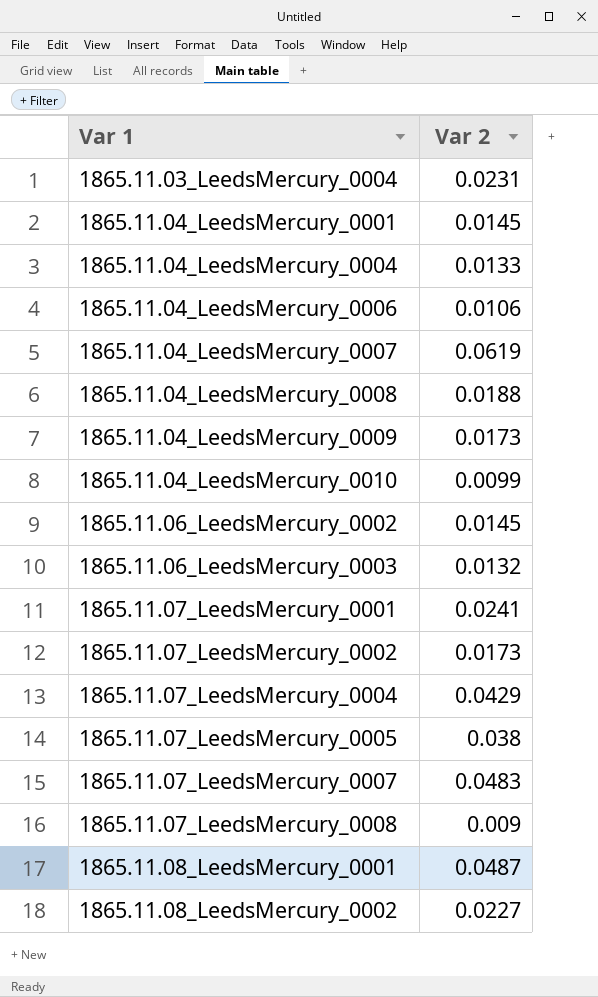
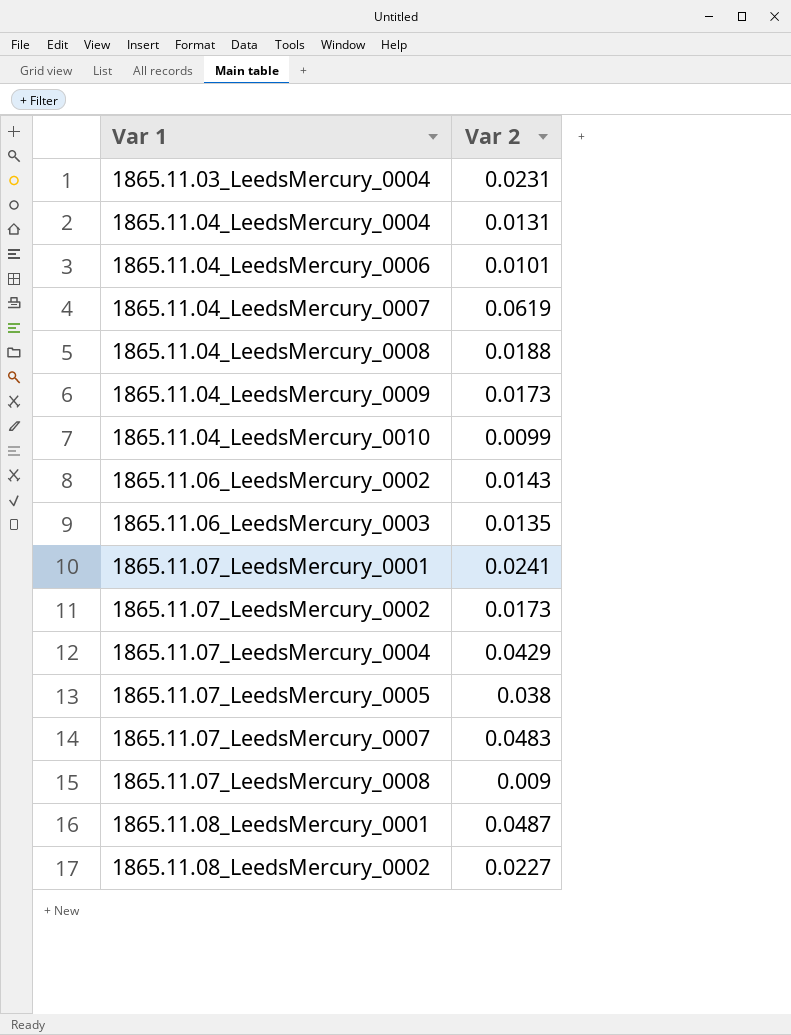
row 1865.11.04_LeedsMercury_0001: 0.0145 -> none
1865.11.04_LeedsMercury_0004 | Var 2: 0.0133 -> 0.0131
1865.11.04_LeedsMercury_0006 | Var 2: 0.0106 -> 0.0101
1865.11.06_LeedsMercury_0002 | Var 2: 0.0145 -> 0.0143
1865.11.06_LeedsMercury_0003 | Var 2: 0.0132 -> 0.0135

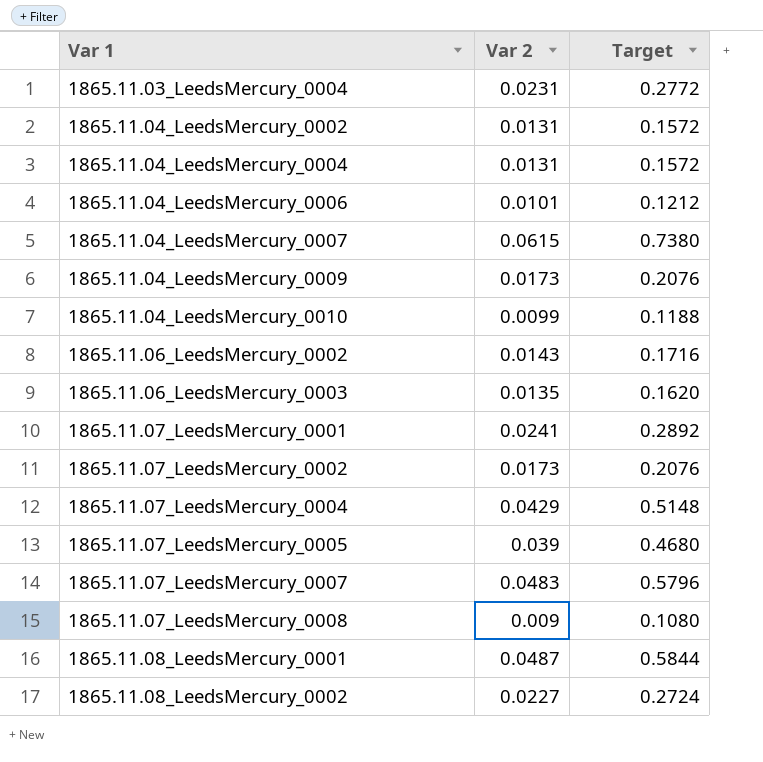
column Target | formula: none -> [Var 2] * 12
row 1865.11.04_LeedsMercury_0008: 0.0188 -> none
row 1865.11.04_LeedsMercury_0002: none -> 0.0131 | 0.1572
1865.11.04_LeedsMercury_0007 | Var 2: 0.0619 -> 0.0615
1865.11.07_LeedsMercury_0005 | Var 2: 0.038 -> 0.039

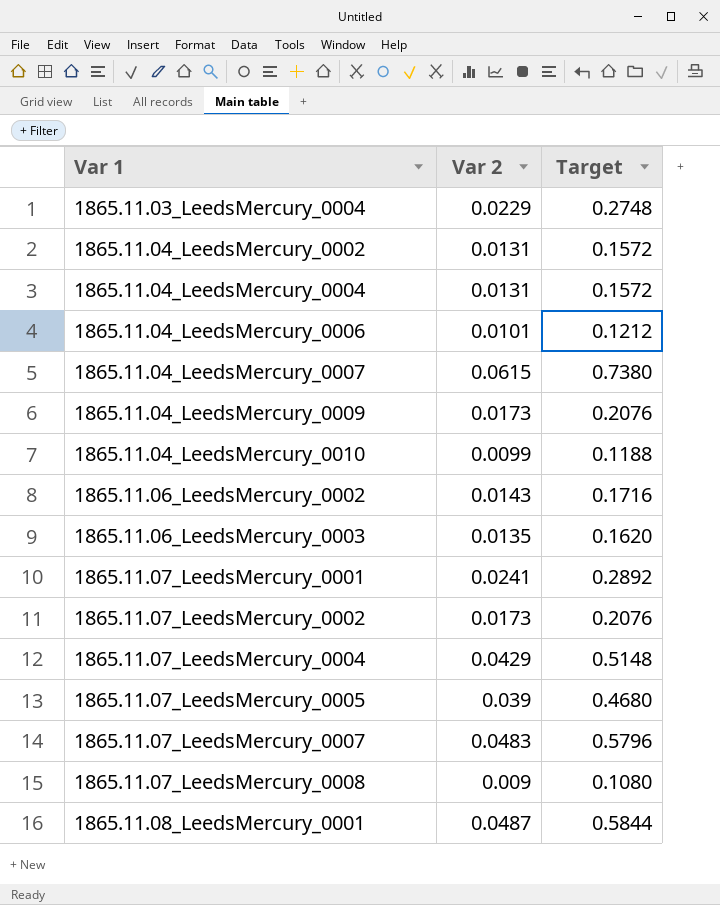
row 1865.11.08_LeedsMercury_0002: 0.0227 | 0.2724 -> none
1865.11.03_LeedsMercury_0004 | Var 2: 0.0231 -> 0.0229
1865.11.03_LeedsMercury_0004 | Target: 0.2772 -> 0.2748

